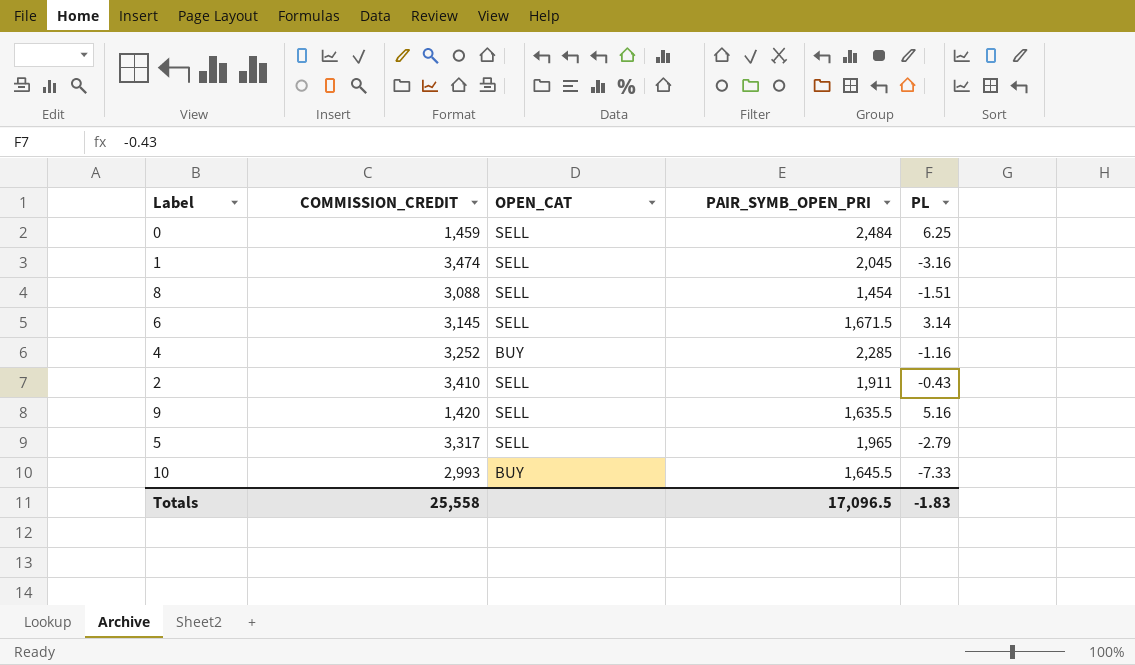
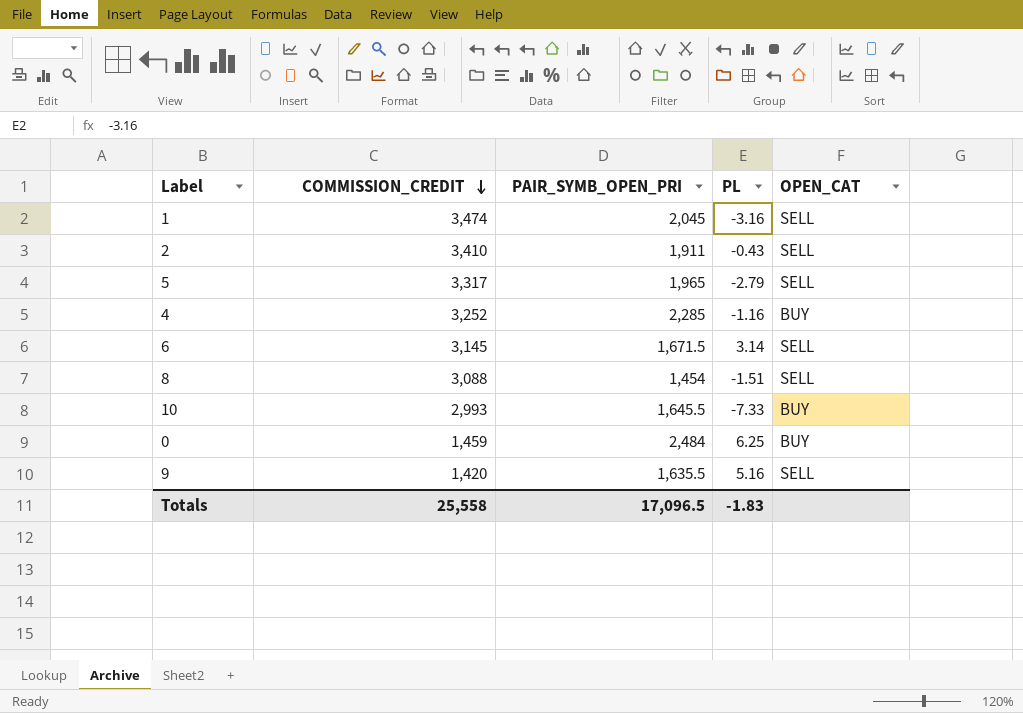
row order: none -> COMMISSION_CREDIT descending
column OPEN_CAT | position: 3 -> 5
0 | OPEN_CAT: SELL -> BUY

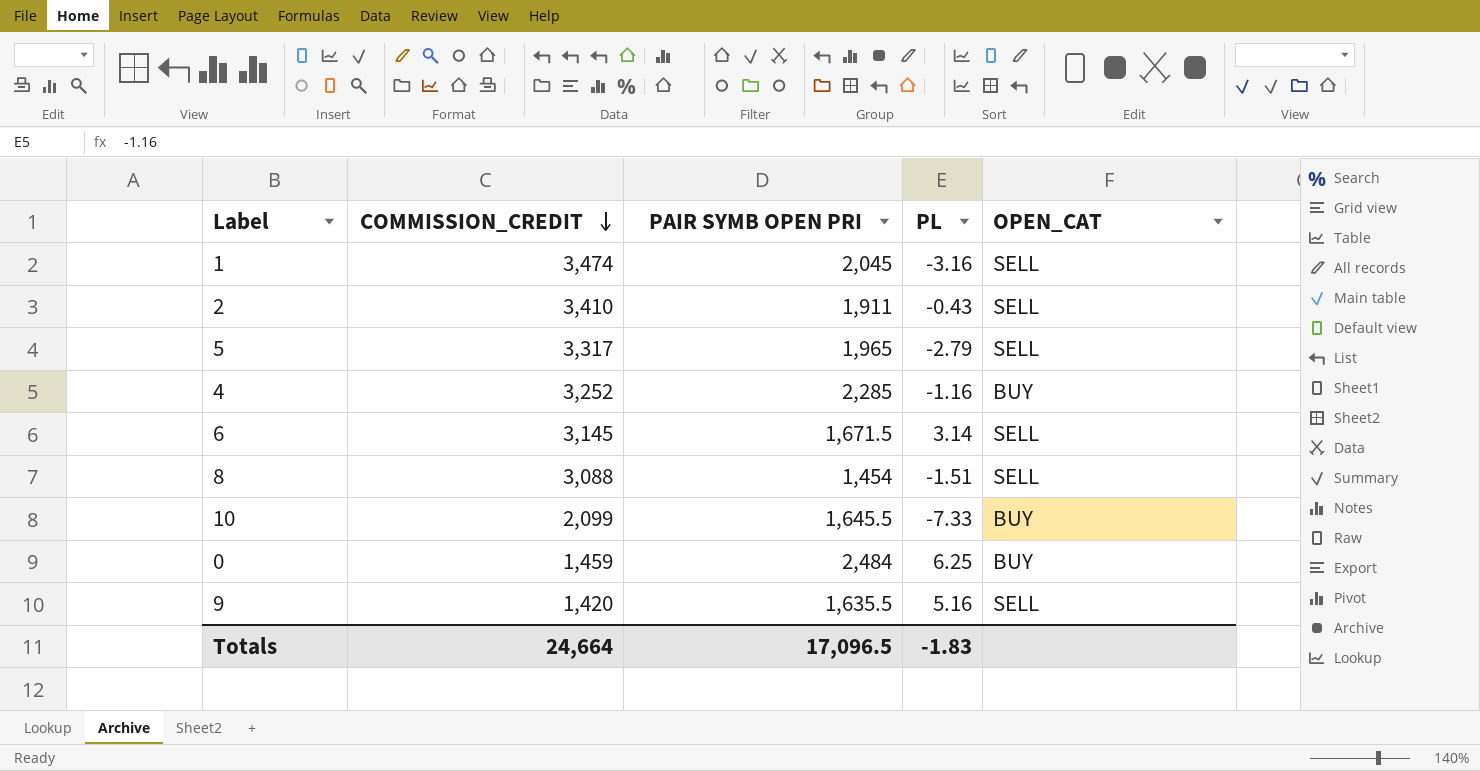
column name: PAIR_SYMB_OPEN_PRI -> PAIR SYMB OPEN PRI
10 | COMMISSION_CREDIT: 2,993 -> 2,099
Totals | COMMISSION_CREDIT: 25,558 -> 24,664

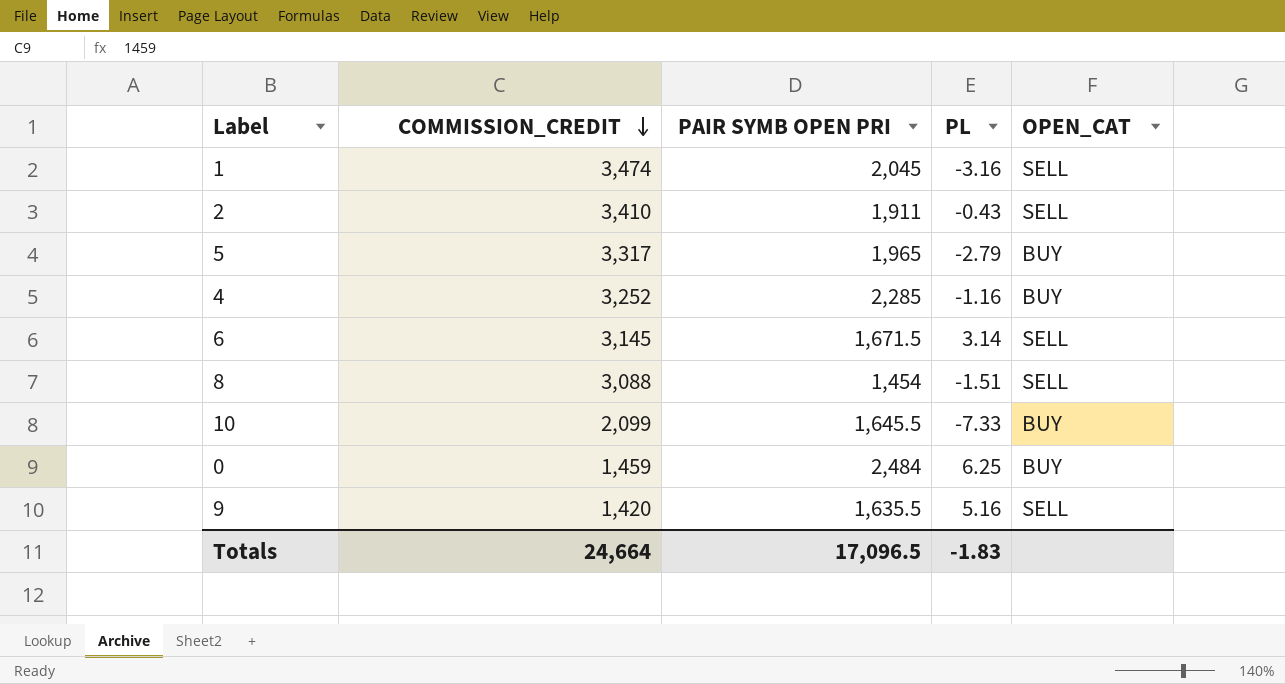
5 | OPEN_CAT: SELL -> BUY

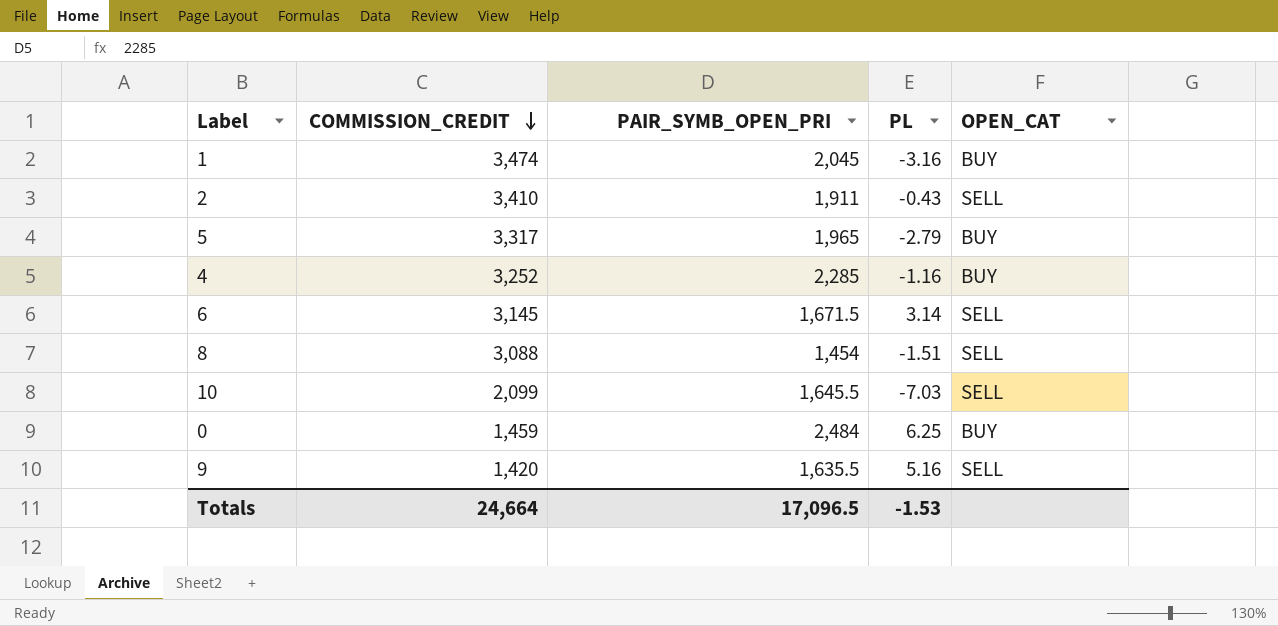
column name: PAIR SYMB OPEN PRI -> PAIR_SYMB_OPEN_PRI
1 | OPEN_CAT: SELL -> BUY
10 | PL: -7.33 -> -7.03
10 | OPEN_CAT: BUY -> SELL
Totals | PL: -1.83 -> -1.53

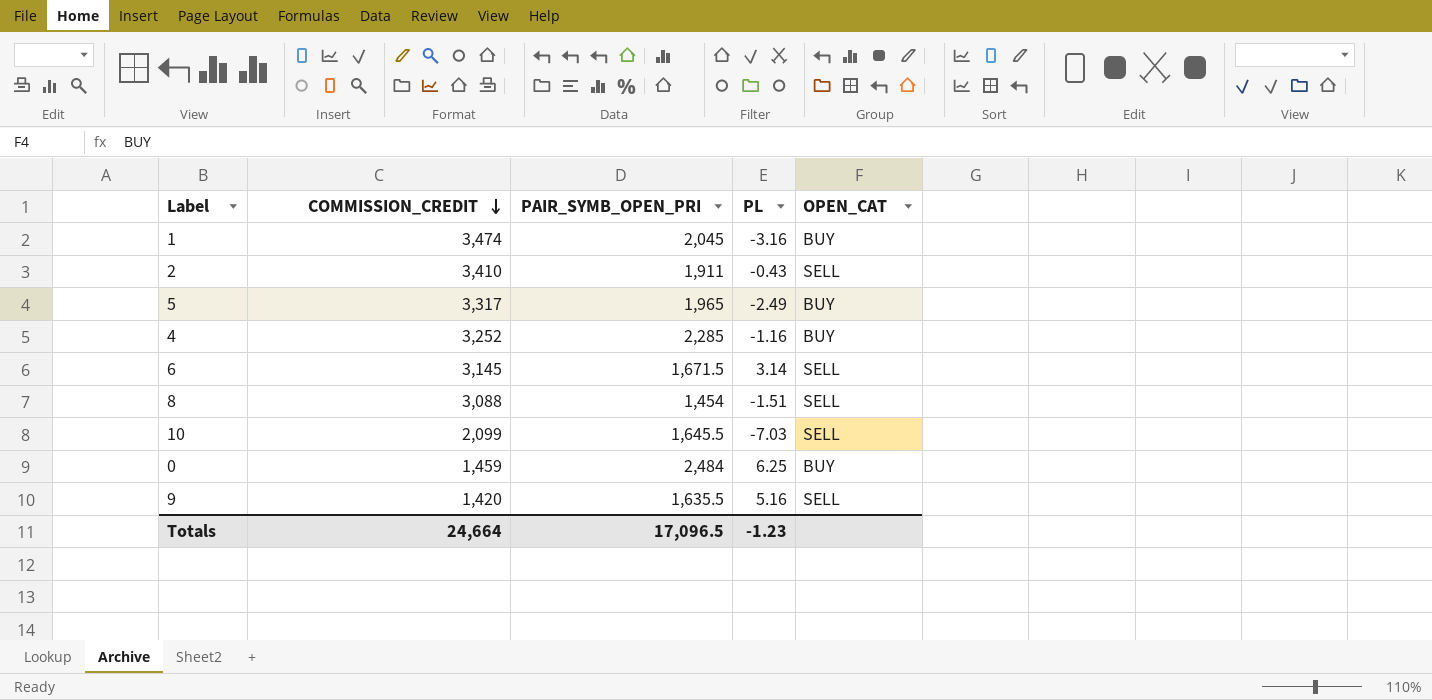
5 | PL: -2.79 -> -2.49
Totals | PL: -1.53 -> -1.23

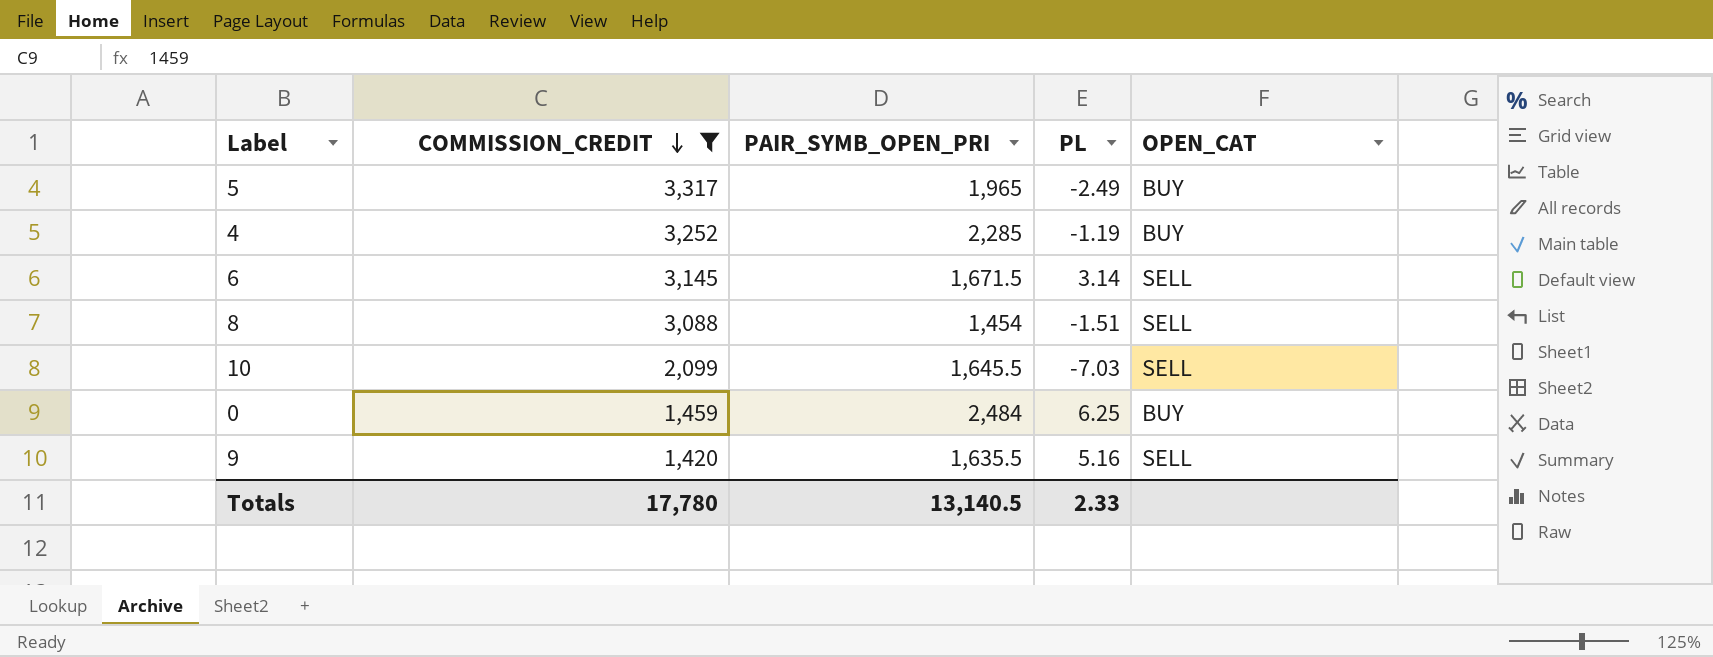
filter: none -> COMMISSION_CREDIT <= 3,317
4 | PL: -1.16 -> -1.19
Totals | COMMISSION_CREDIT: 24,664 -> 17,780
Totals | PAIR_SYMB_OPEN_PRI: 17,096.5 -> 13,140.5
Totals | PL: -1.23 -> 2.33

